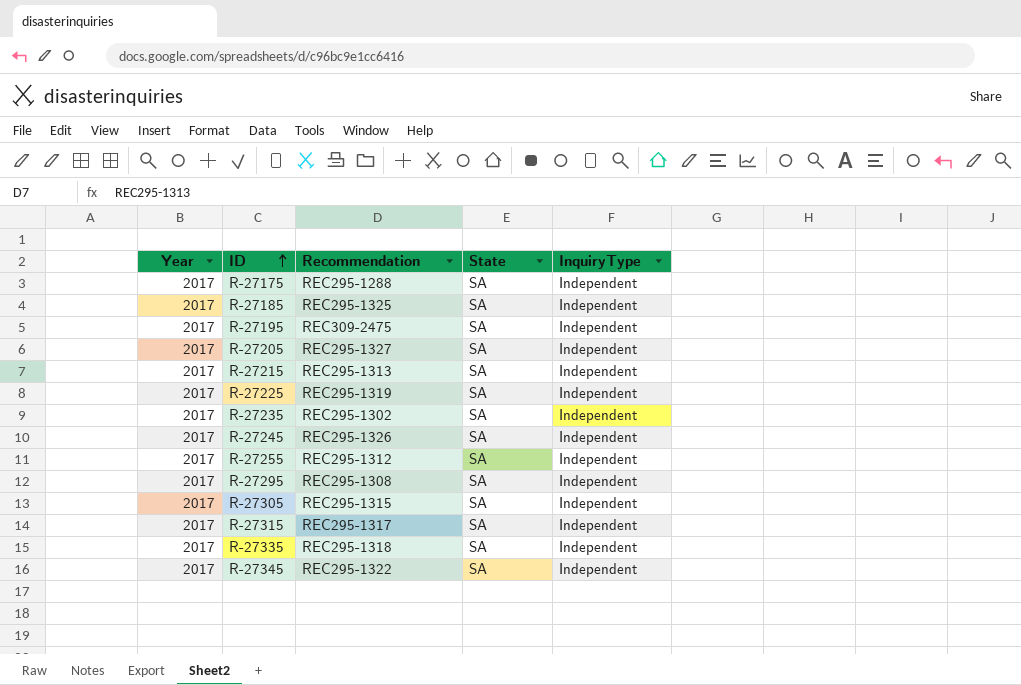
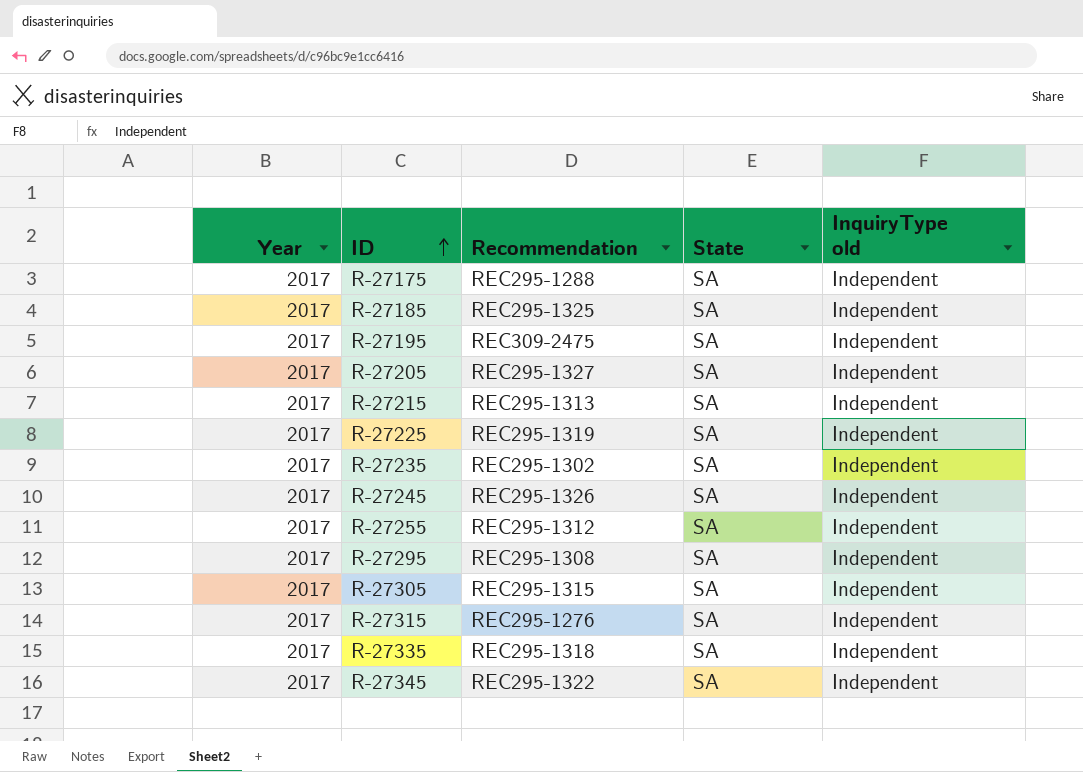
column name: InquiryType -> InquiryType old
R-27315 | Recommendation: REC295-1317 -> REC295-1276

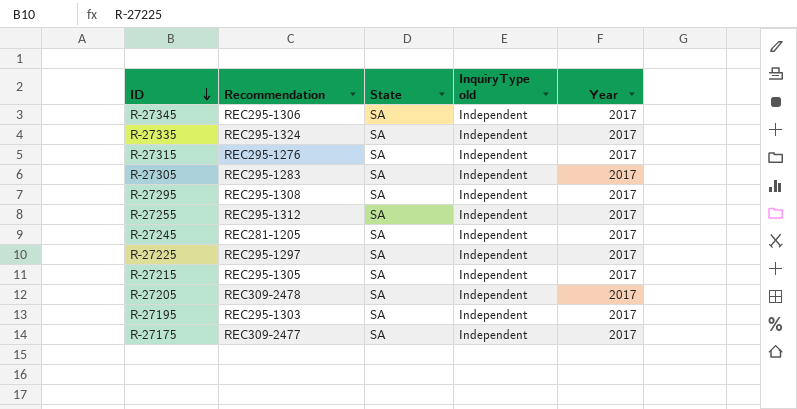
row order: ID ascending -> ID descending
column Year | position: 1 -> 5
row R-27185: 2017 | REC295-1325 | SA | Independent -> none
row R-27235: 2017 | REC295-1302 | SA | Independent -> none
R-27345 | Recommendation: REC295-1322 -> REC295-1306
R-27335 | Recommendation: REC295-1318 -> REC295-1324
R-27305 | Recommendation: REC295-1315 -> REC295-1283
R-27245 | Recommendation: REC295-1326 -> REC281-1205
R-27225 | Recommendation: REC295-1319 -> REC295-1297
R-27215 | Recommendation: REC295-1313 -> REC295-1305
R-27205 | Recommendation: REC295-1327 -> REC309-2478
R-27195 | Recommendation: REC309-2475 -> REC295-1303
R-27175 | Recommendation: REC295-1288 -> REC309-2477

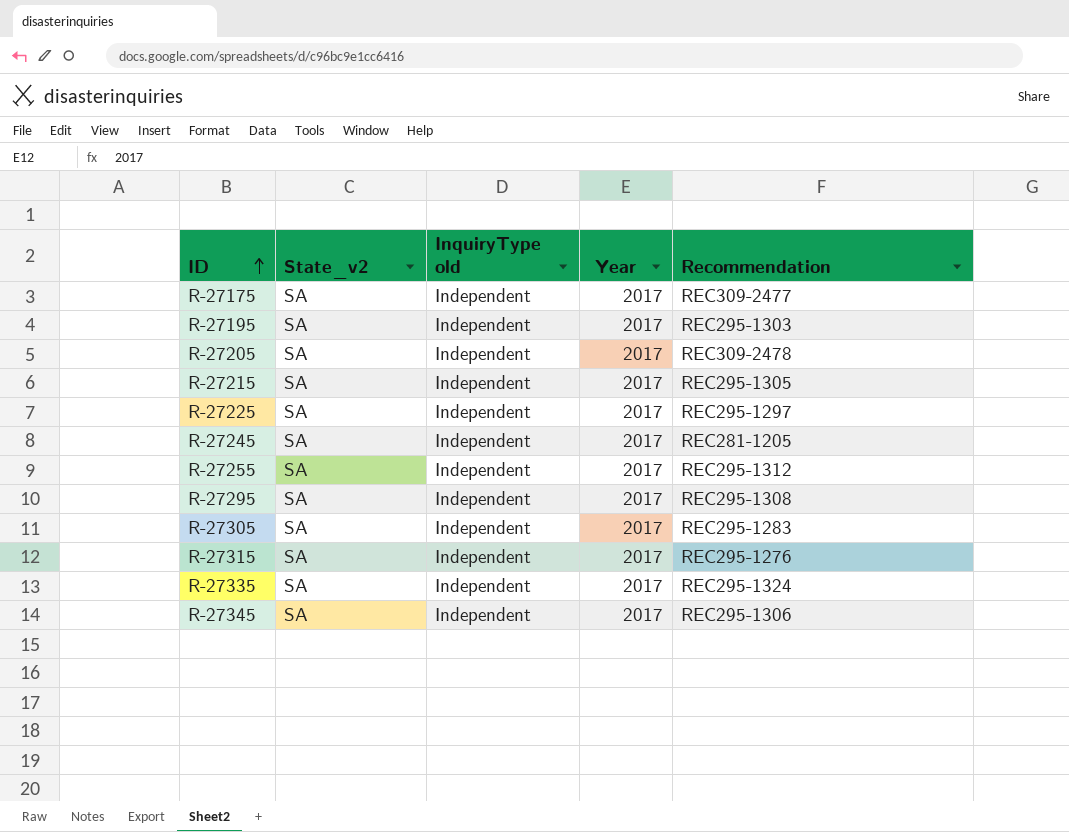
row order: ID descending -> ID ascending
column name: State -> State_v2
column Recommendation | position: 2 -> 5

